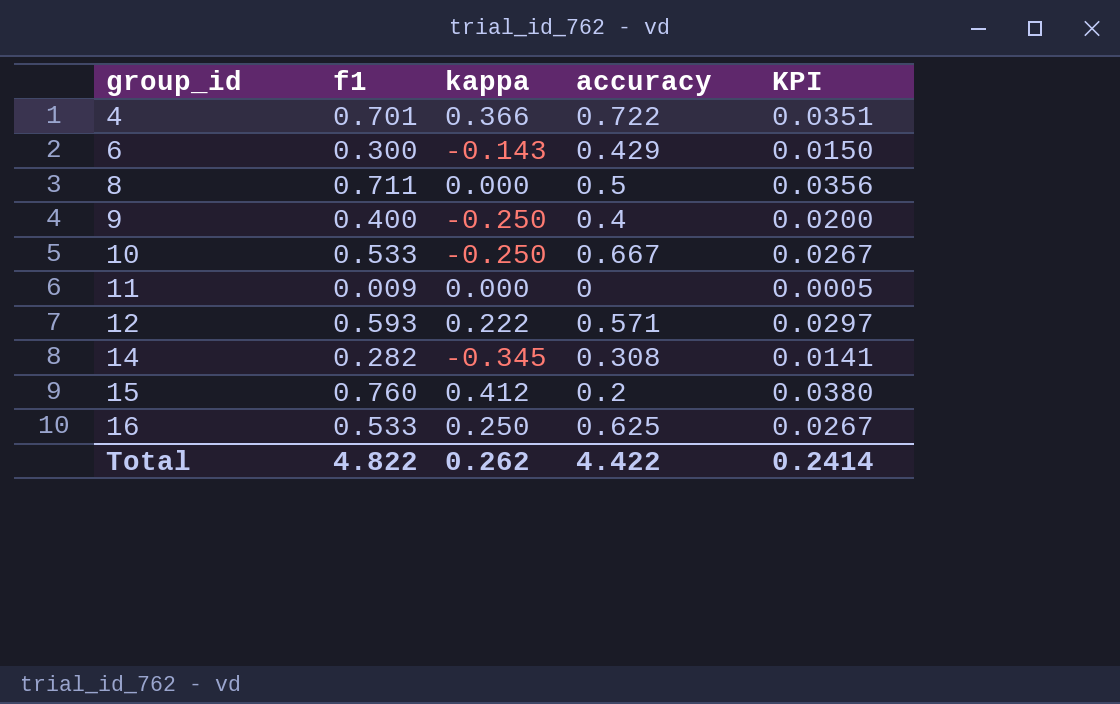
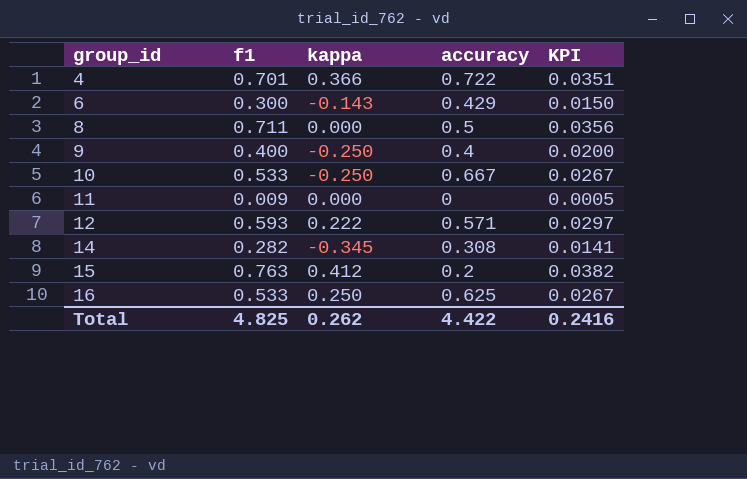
15 | f1: 0.760 -> 0.763
15 | KPI: 0.0380 -> 0.0382
Total | f1: 4.822 -> 4.825
Total | KPI: 0.2414 -> 0.2416

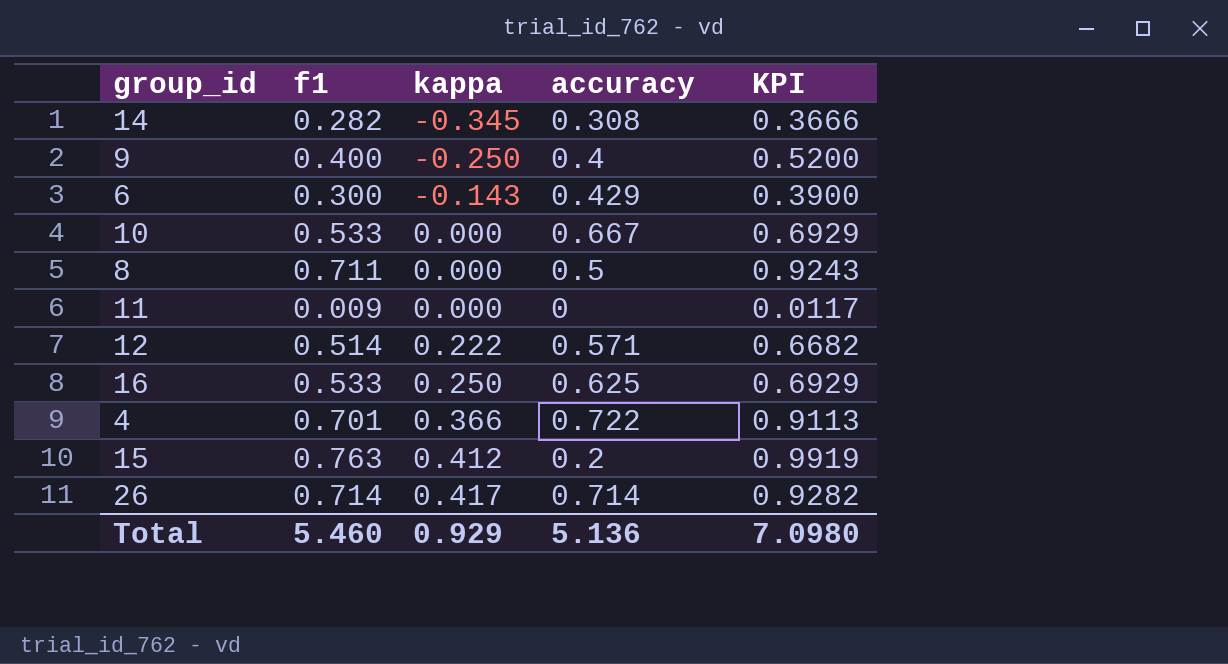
row order: group_id ascending -> kappa ascending
column KPI | formula: [f1] * 0.05 -> [f1] * 1.3
10 | kappa: -0.250 -> 0.000
12 | f1: 0.593 -> 0.514
row 26: none -> 0.714 | 0.417 | 0.714 | 0.9282
Total | f1: 4.825 -> 5.460
Total | kappa: 0.262 -> 0.929
Total | accuracy: 4.422 -> 5.136
Total | KPI: 0.2416 -> 7.0980

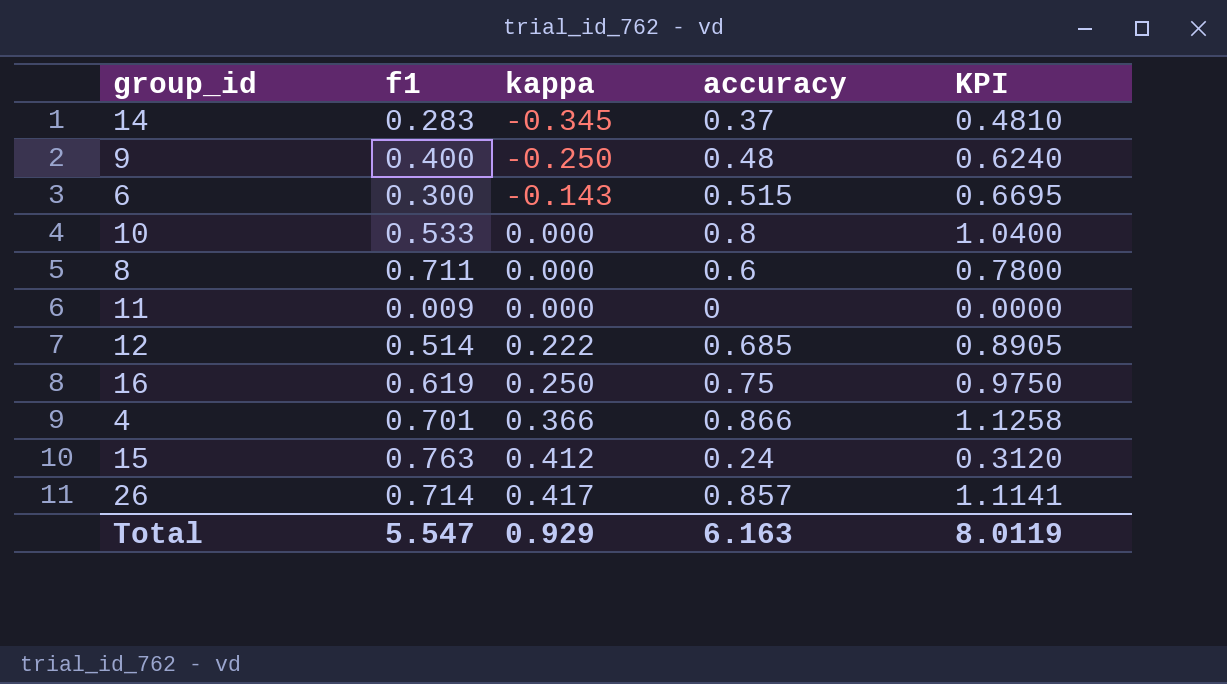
column KPI | formula: [f1] * 1.3 -> [accuracy] * 1.3
14 | f1: 0.282 -> 0.283
14 | accuracy: 0.308 -> 0.37
9 | accuracy: 0.4 -> 0.48
6 | accuracy: 0.429 -> 0.515
10 | accuracy: 0.667 -> 0.8
8 | accuracy: 0.5 -> 0.6
12 | accuracy: 0.571 -> 0.685
16 | f1: 0.533 -> 0.619
16 | accuracy: 0.625 -> 0.75
4 | accuracy: 0.722 -> 0.866
15 | accuracy: 0.2 -> 0.24
26 | accuracy: 0.714 -> 0.857
Total | f1: 5.460 -> 5.547
Total | accuracy: 5.136 -> 6.163
Total | KPI: 7.0980 -> 8.0119

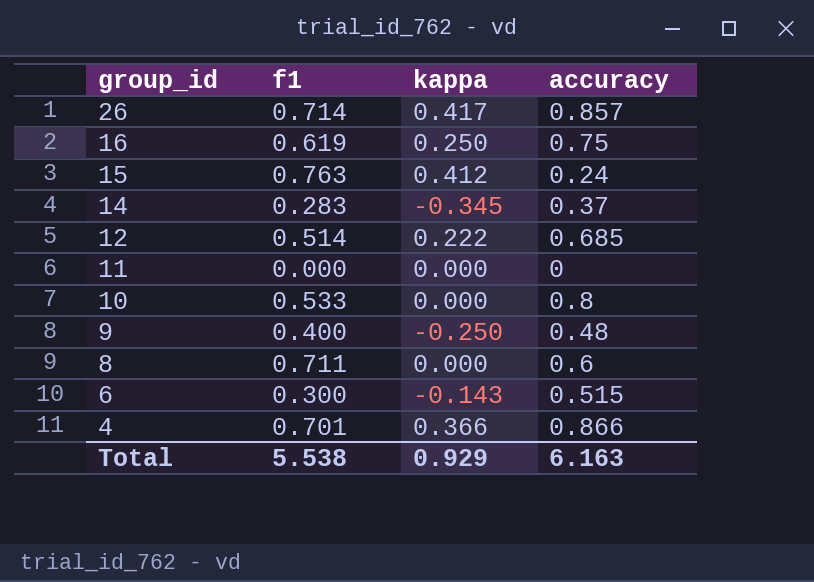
row order: kappa ascending -> group_id descending
column KPI | formula: [accuracy] * 1.3 -> none
11 | f1: 0.009 -> 0.000
Total | f1: 5.547 -> 5.538

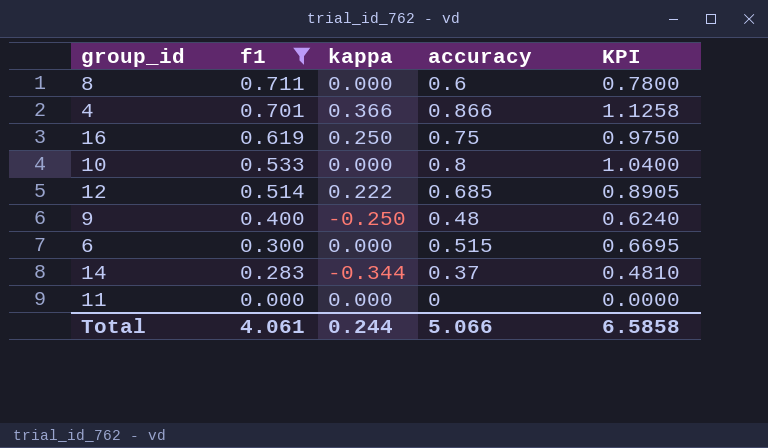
filter: none -> f1 <= 0.711
row order: group_id descending -> f1 descending
column KPI | formula: none -> [accuracy] * 1.3
6 | kappa: -0.143 -> 0.000
14 | kappa: -0.345 -> -0.344
Total | f1: 5.538 -> 4.061
Total | kappa: 0.929 -> 0.244
Total | accuracy: 6.163 -> 5.066

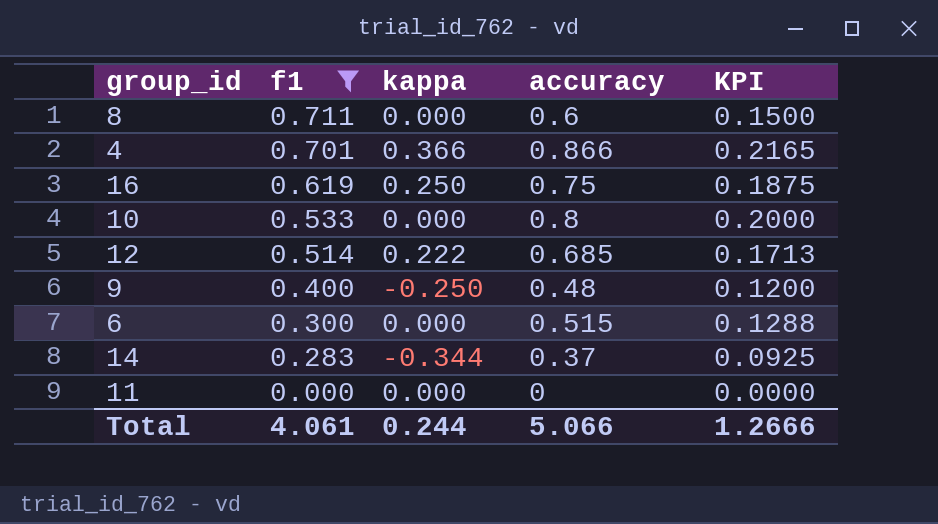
column KPI | formula: [accuracy] * 1.3 -> [accuracy] * 0.25
Total | KPI: 6.5858 -> 1.2666

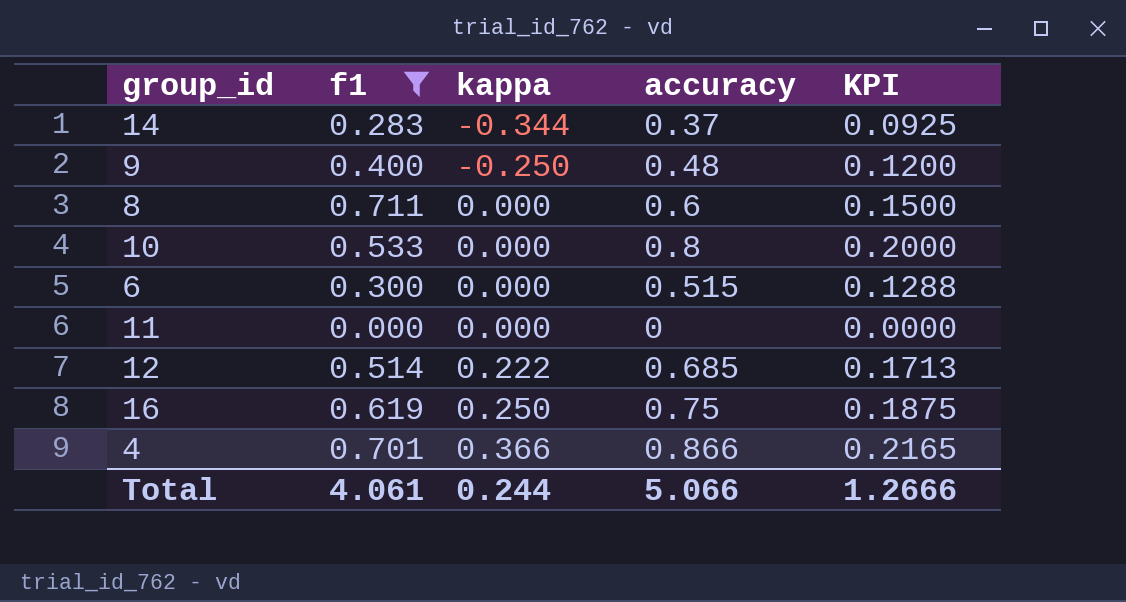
row order: f1 descending -> kappa ascending

